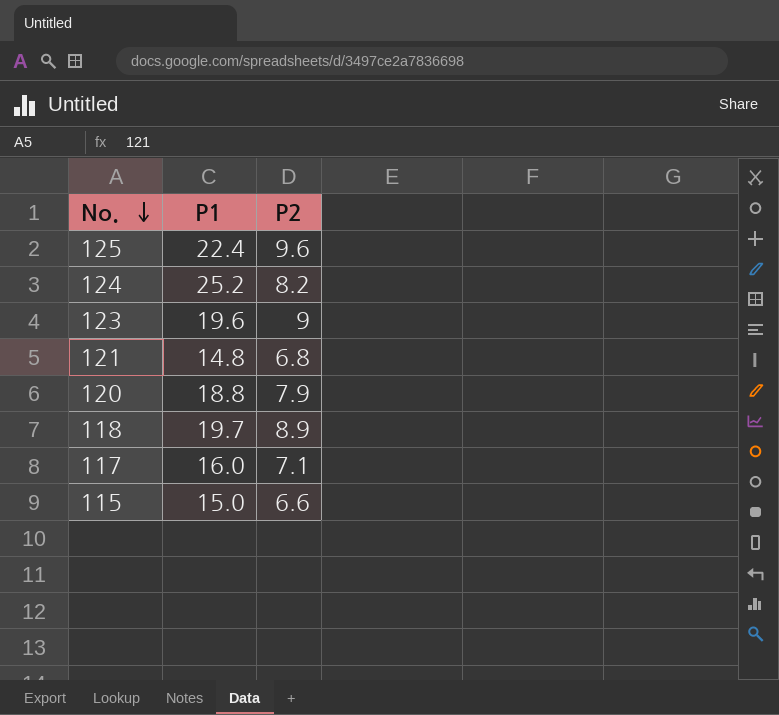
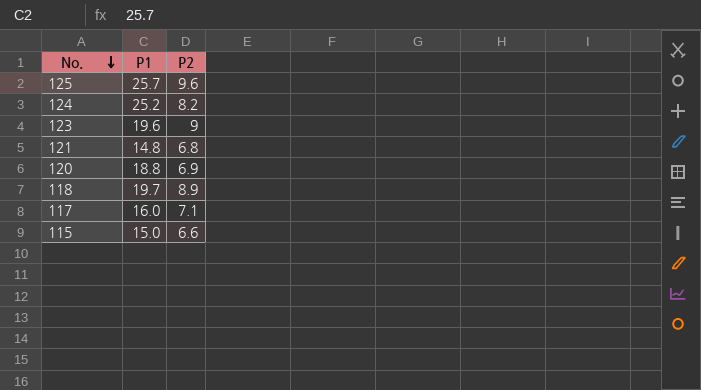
125 | P1: 22.4 -> 25.7
120 | P2: 7.9 -> 6.9

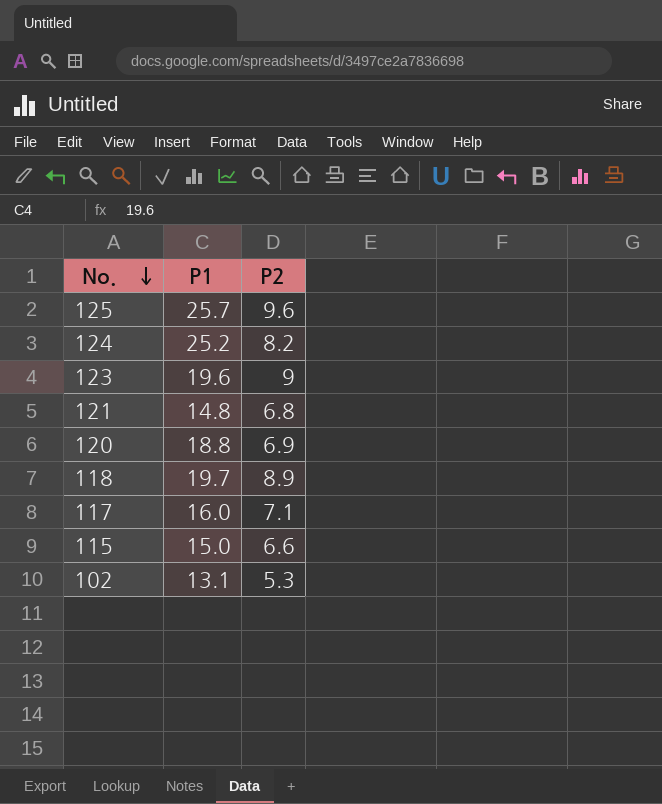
row 102: none -> 13.1 | 5.3

